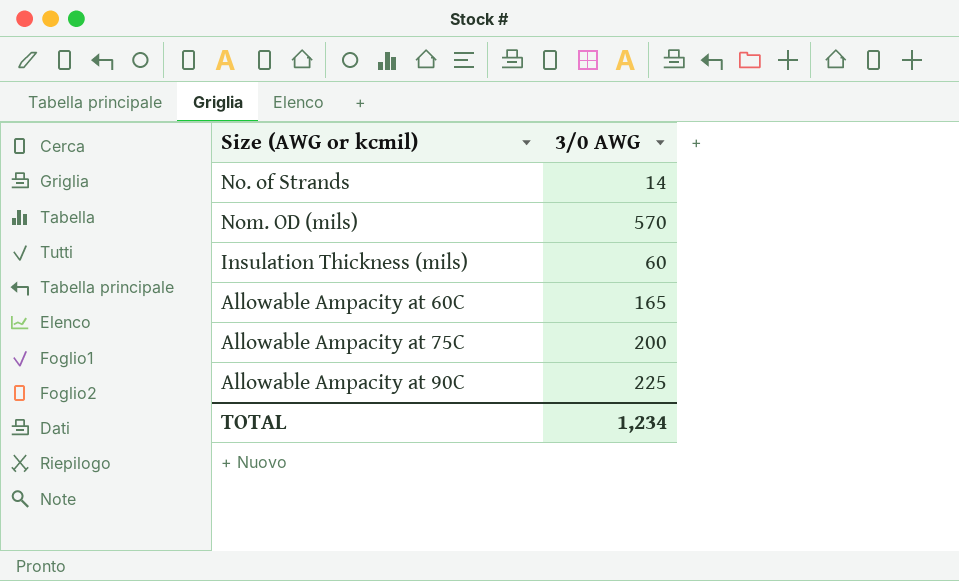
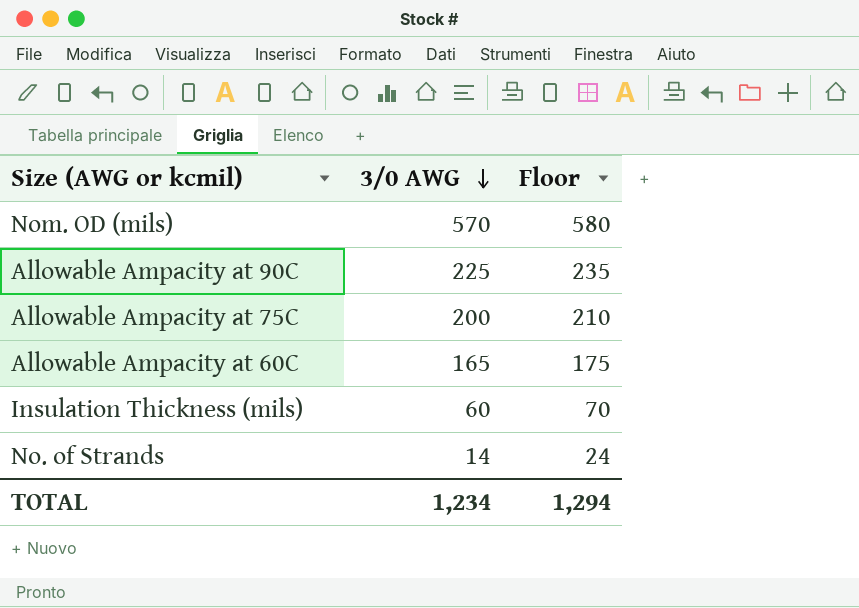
row order: none -> 3/0 AWG descending
column Floor | formula: none -> [3/0 AWG] + 10

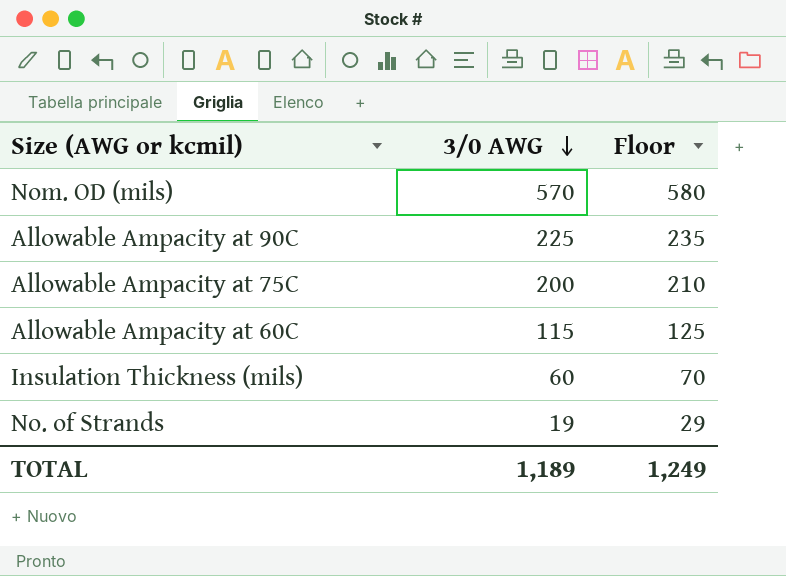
Allowable Ampacity at 60C | 3/0 AWG: 165 -> 115
Allowable Ampacity at 60C | Floor: 175 -> 125
No. of Strands | 3/0 AWG: 14 -> 19
No. of Strands | Floor: 24 -> 29
TOTAL | 3/0 AWG: 1,234 -> 1,189
TOTAL | Floor: 1,294 -> 1,249

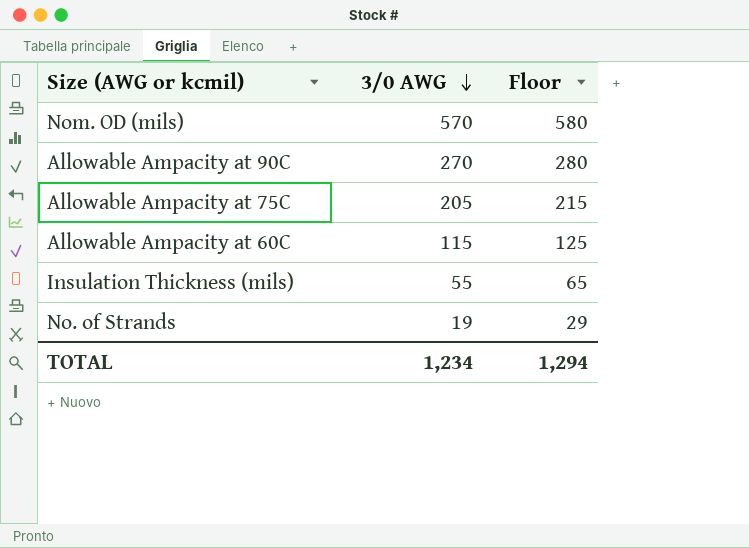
Allowable Ampacity at 90C | 3/0 AWG: 225 -> 270
Allowable Ampacity at 90C | Floor: 235 -> 280
Allowable Ampacity at 75C | 3/0 AWG: 200 -> 205
Allowable Ampacity at 75C | Floor: 210 -> 215
Insulation Thickness (mils) | 3/0 AWG: 60 -> 55
Insulation Thickness (mils) | Floor: 70 -> 65
TOTAL | 3/0 AWG: 1,189 -> 1,234
TOTAL | Floor: 1,249 -> 1,294

